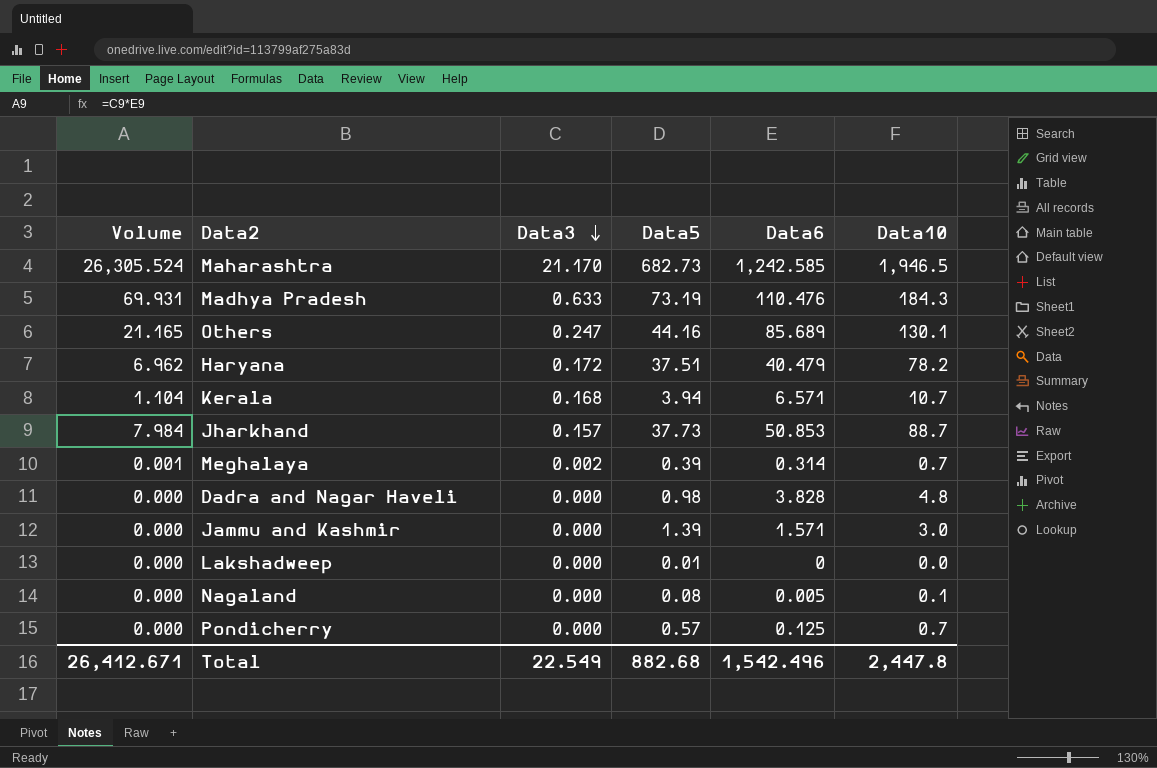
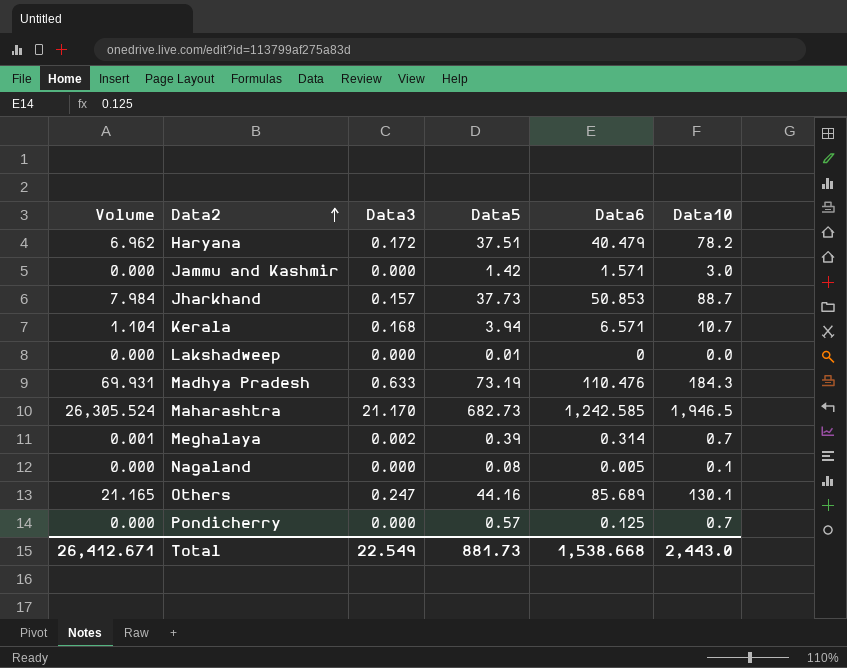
row order: Data3 descending -> Data2 ascending
row Dadra and Nagar Haveli: 0.000 | 0.000 | 0.98 | 3.828 | 4.8 -> none
Jammu and Kashmir | Data5: 1.39 -> 1.42
Total | Data5: 882.68 -> 881.73
Total | Data6: 1,542.496 -> 1,538.668
Total | Data10: 2,447.8 -> 2,443.0

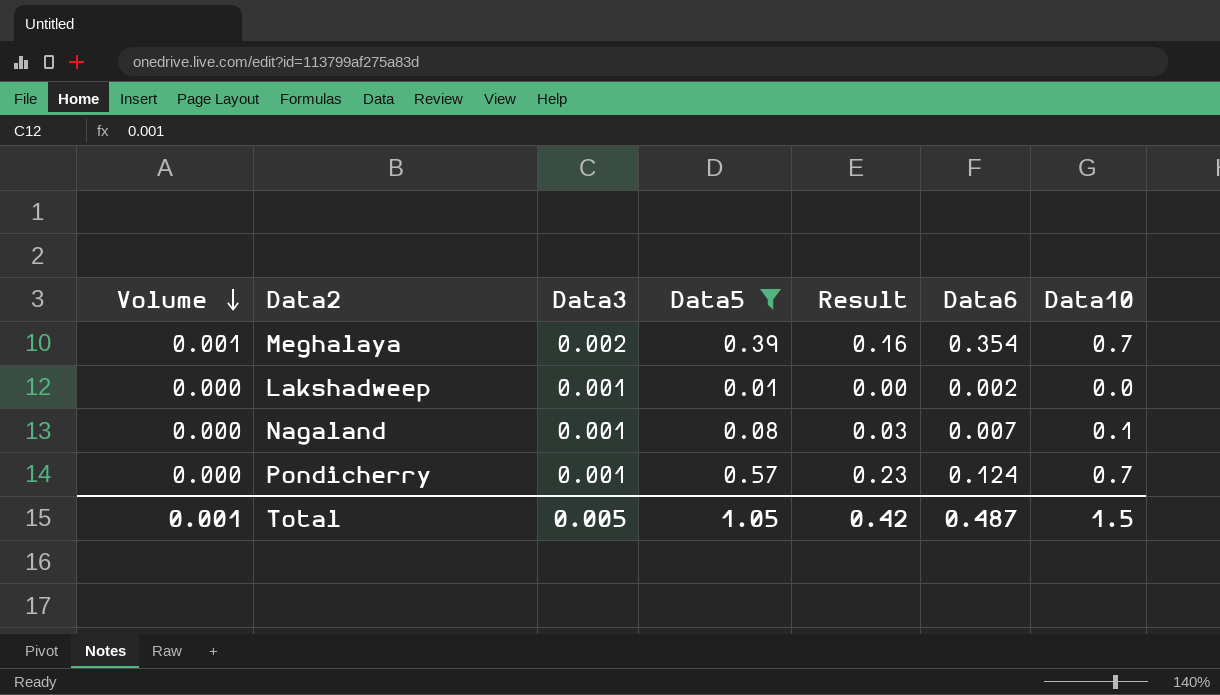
filter: none -> Data5 <= 0.57
row order: Data2 ascending -> Volume descending
column Result | formula: none -> [Data5] * 0.4
Meghalaya | Data6: 0.314 -> 0.354
Lakshadweep | Data3: 0.000 -> 0.001
Lakshadweep | Data6: 0 -> 0.002
Nagaland | Data3: 0.000 -> 0.001
Nagaland | Data6: 0.005 -> 0.007
Pondicherry | Data3: 0.000 -> 0.001
Pondicherry | Data6: 0.125 -> 0.124
Total | Volume: 26,412.671 -> 0.001
Total | Data3: 22.549 -> 0.005
Total | Data5: 881.73 -> 1.05
Total | Data6: 1,538.668 -> 0.487
Total | Data10: 2,443.0 -> 1.5

